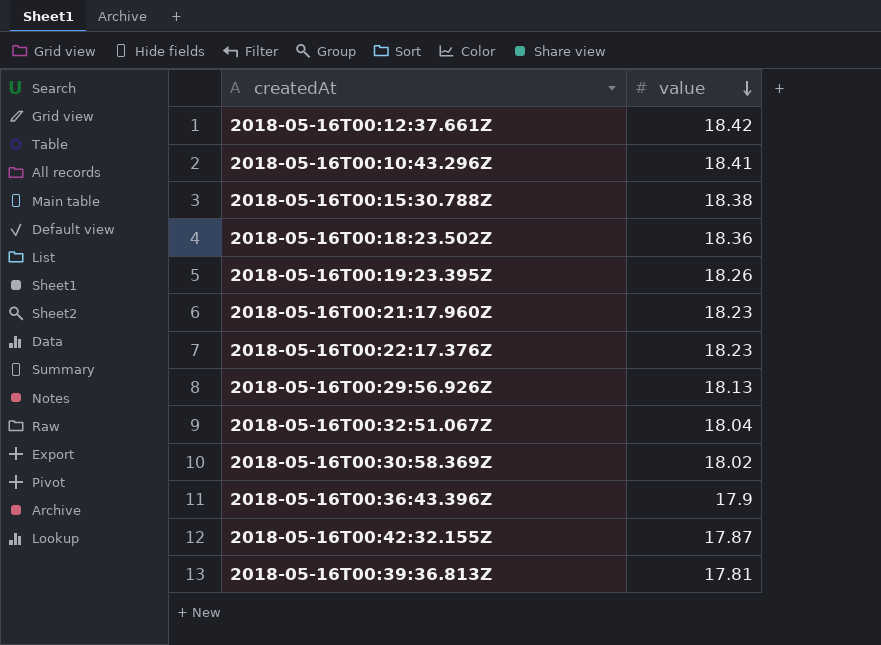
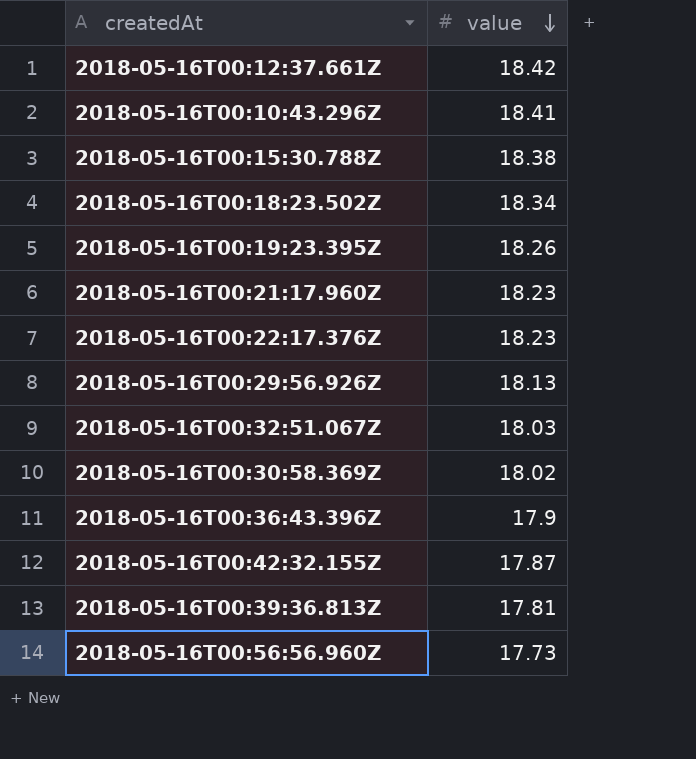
2018-05-16T00:18:23.502Z | value: 18.36 -> 18.34
2018-05-16T00:32:51.067Z | value: 18.04 -> 18.03
row 2018-05-16T00:56:56.960Z: none -> 17.73

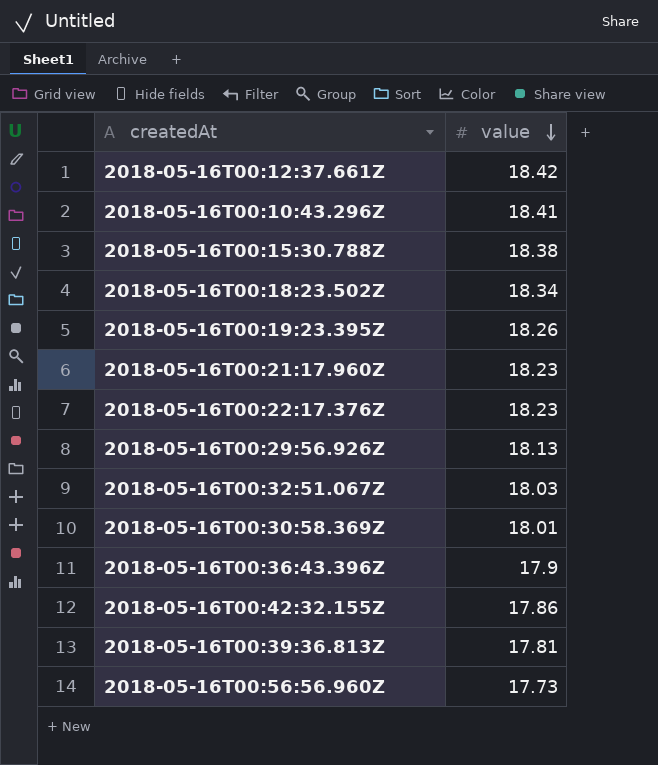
2018-05-16T00:30:58.369Z | value: 18.02 -> 18.01
2018-05-16T00:42:32.155Z | value: 17.87 -> 17.86

